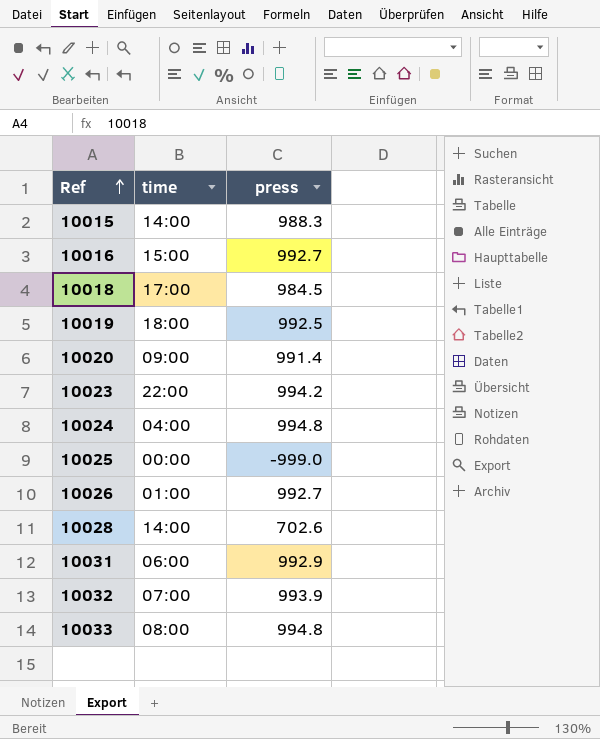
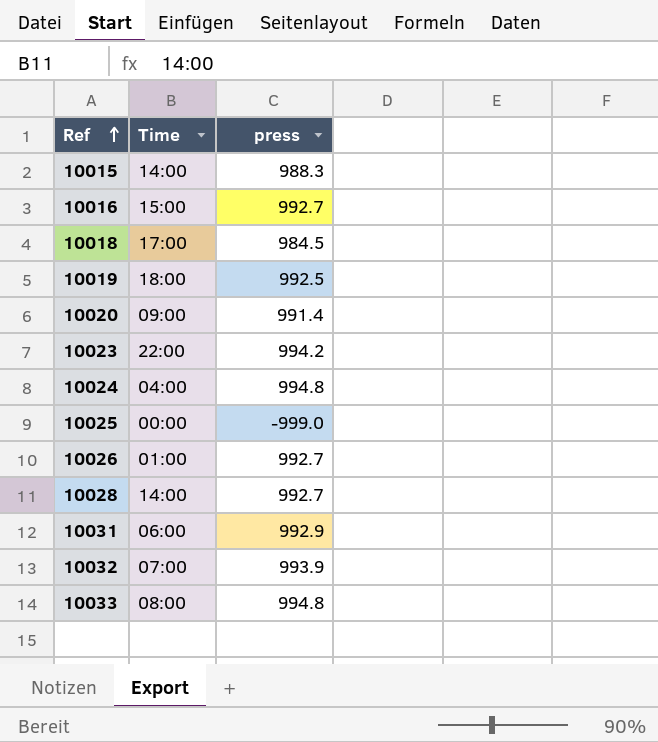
column name: time -> Time
10028 | press: 702.6 -> 992.7

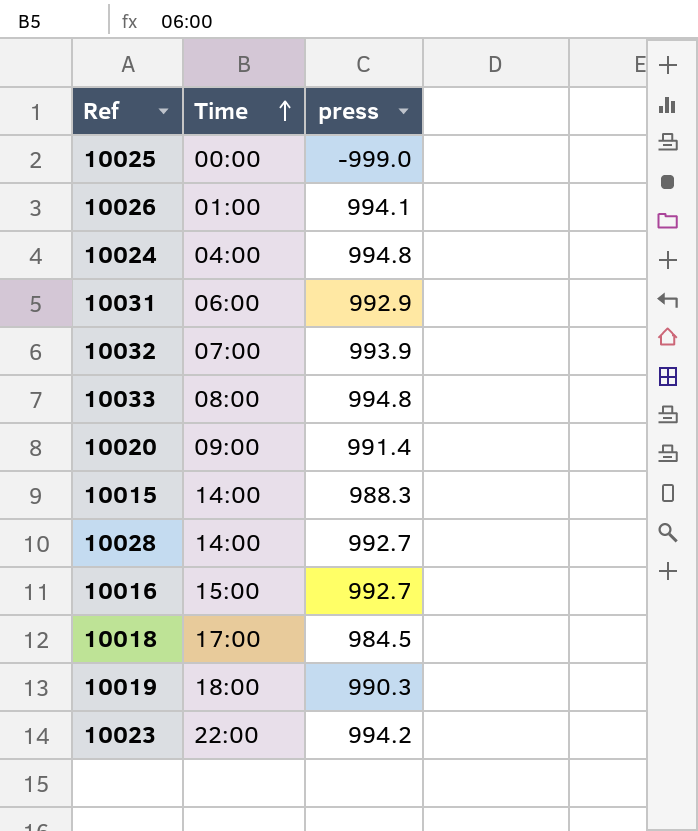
row order: Ref ascending -> Time ascending
10026 | press: 992.7 -> 994.1
10019 | press: 992.5 -> 990.3

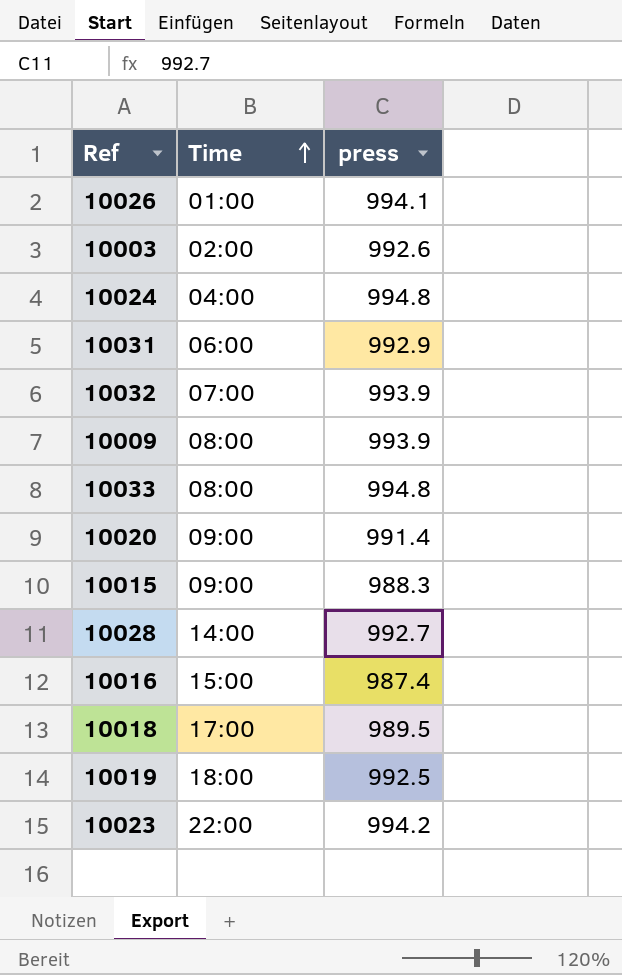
row 10025: 00:00 | -999.0 -> none
row 10003: none -> 02:00 | 992.6
row 10009: none -> 08:00 | 993.9
10015 | Time: 14:00 -> 09:00
10016 | press: 992.7 -> 987.4
10018 | press: 984.5 -> 989.5
10019 | press: 990.3 -> 992.5

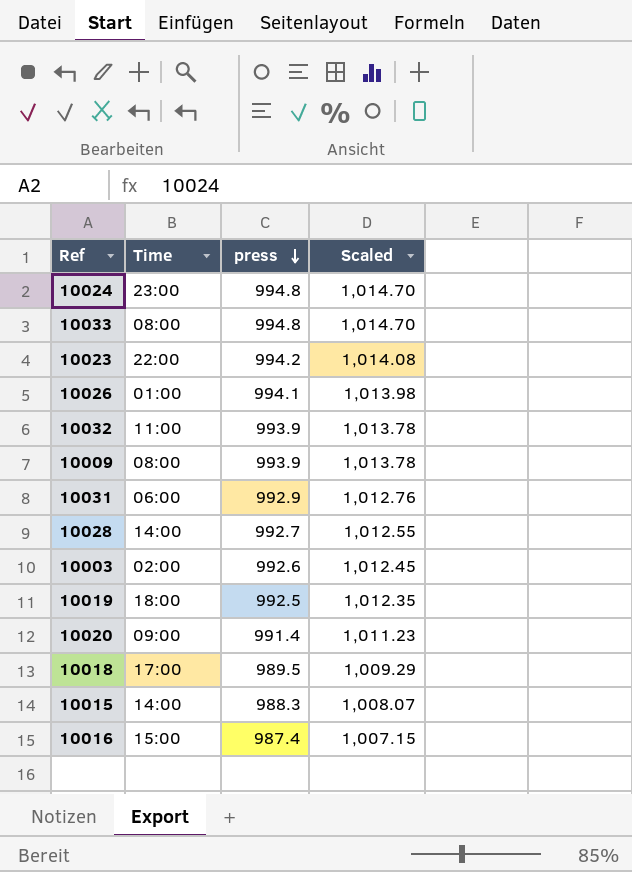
row order: Time ascending -> press descending
column Scaled | formula: none -> [press] * 1.02
10024 | Time: 04:00 -> 23:00
10032 | Time: 07:00 -> 11:00
10015 | Time: 09:00 -> 14:00

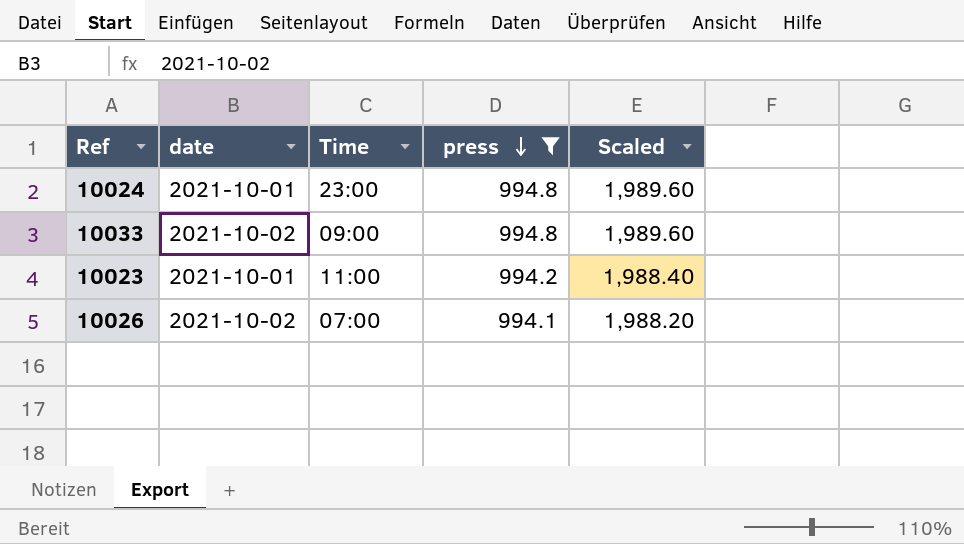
filter: none -> press >= 994.1
column date | position: none -> 2
column Scaled | formula: [press] * 1.02 -> [press] * 2
10033 | Time: 08:00 -> 09:00
10023 | Time: 22:00 -> 11:00
10026 | Time: 01:00 -> 07:00

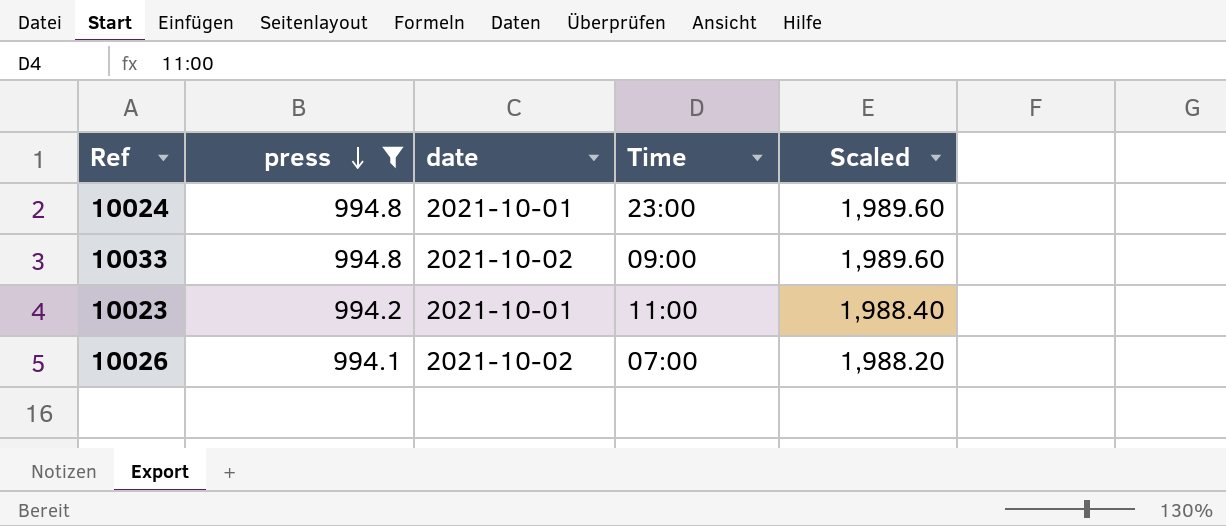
column press | position: 4 -> 2

